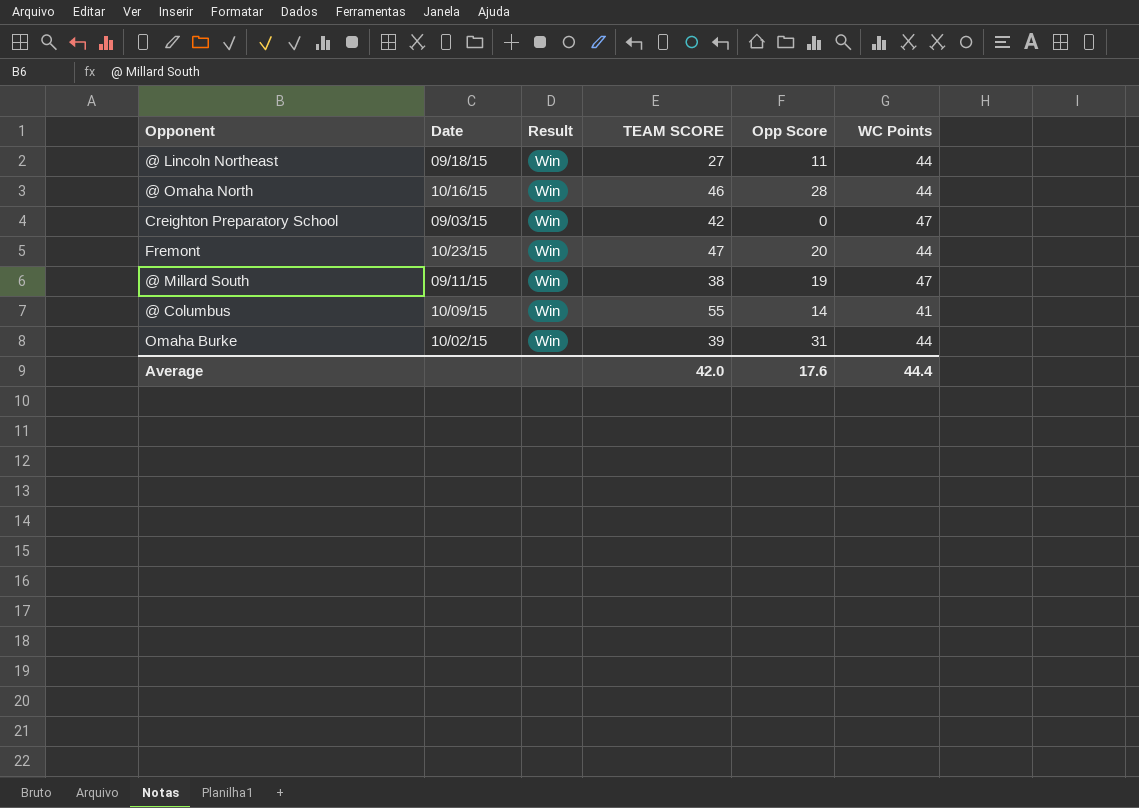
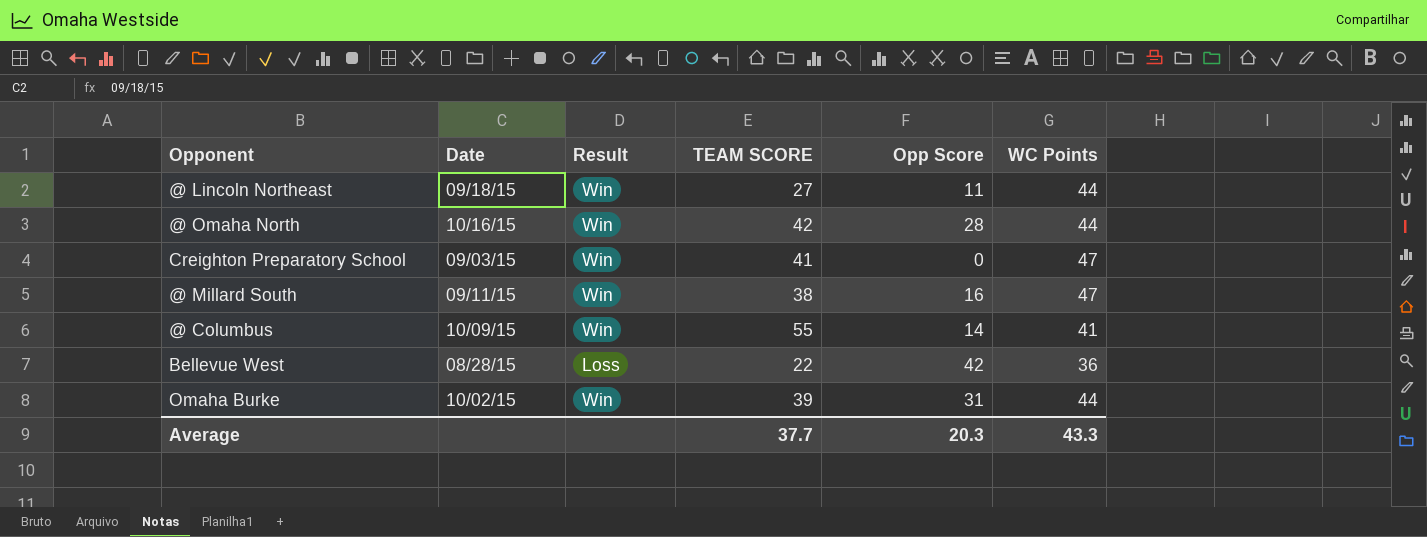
row Fremont: 10/23/15 | Win | 47 | 20 | 44 -> none
@ Omaha North | TEAM SCORE: 46 -> 42
Creighton Preparatory School | TEAM SCORE: 42 -> 41
@ Millard South | Opp Score: 19 -> 16
row Bellevue West: none -> 08/28/15 | Loss | 22 | 42 | 36
Average | TEAM SCORE: 42.0 -> 37.7
Average | Opp Score: 17.6 -> 20.3
Average | WC Points: 44.4 -> 43.3

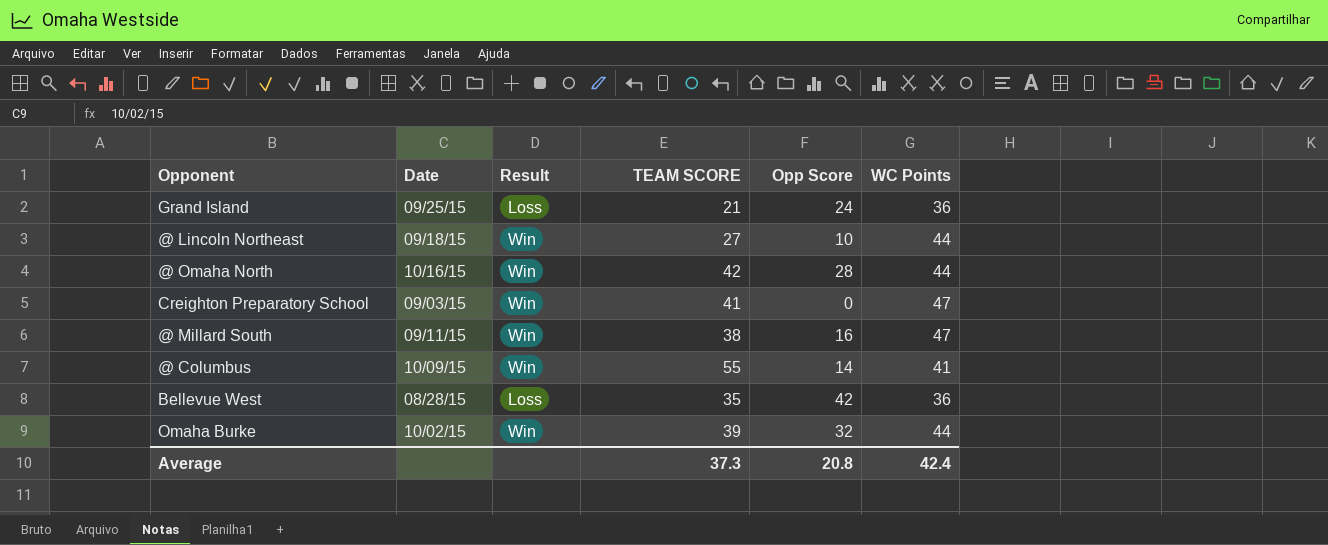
row Grand Island: none -> 09/25/15 | Loss | 21 | 24 | 36
@ Lincoln Northeast | Opp Score: 11 -> 10
Bellevue West | TEAM SCORE: 22 -> 35
Omaha Burke | Opp Score: 31 -> 32
Average | TEAM SCORE: 37.7 -> 37.3
Average | Opp Score: 20.3 -> 20.8
Average | WC Points: 43.3 -> 42.4

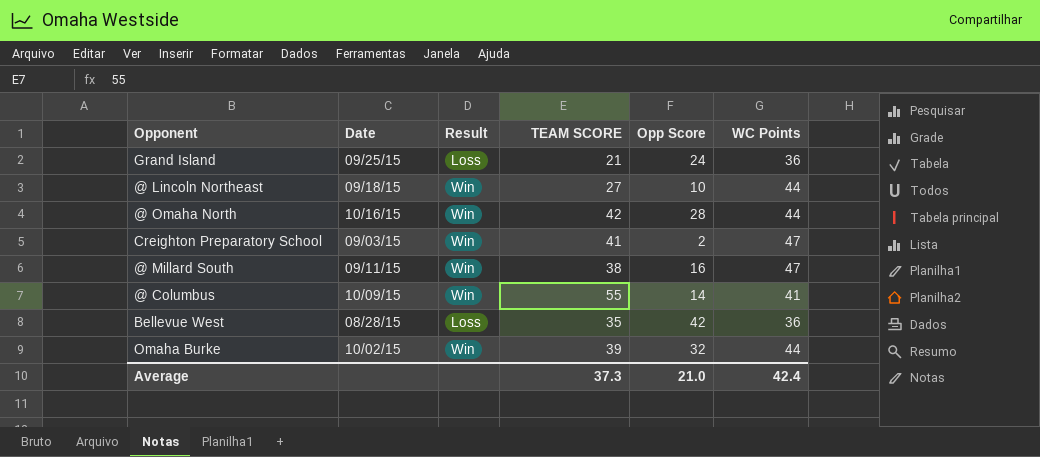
Creighton Preparatory School | Opp Score: 0 -> 2
Average | Opp Score: 20.8 -> 21.0

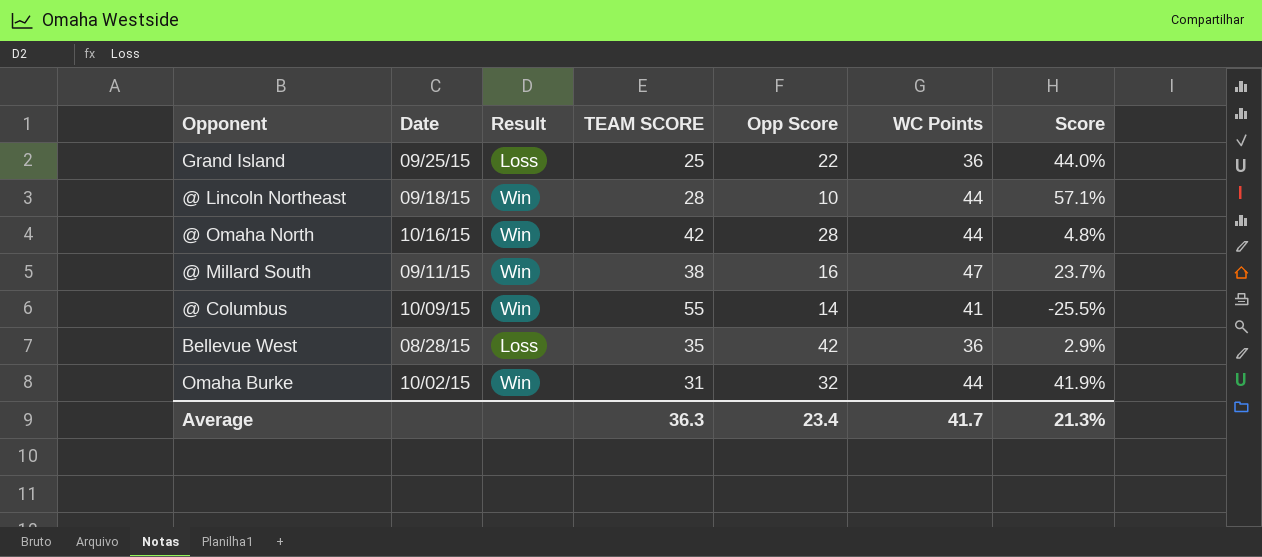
column Score | formula: none -> ([WC Points] - [TEAM SCORE]) / [TEAM SCORE]
row Creighton Preparatory School: 09/03/15 | Win | 41 | 2 | 47 -> none
Grand Island | TEAM SCORE: 21 -> 25
Grand Island | Opp Score: 24 -> 22
@ Lincoln Northeast | TEAM SCORE: 27 -> 28
Omaha Burke | TEAM SCORE: 39 -> 31
Average | TEAM SCORE: 37.3 -> 36.3
Average | Opp Score: 21.0 -> 23.4
Average | WC Points: 42.4 -> 41.7

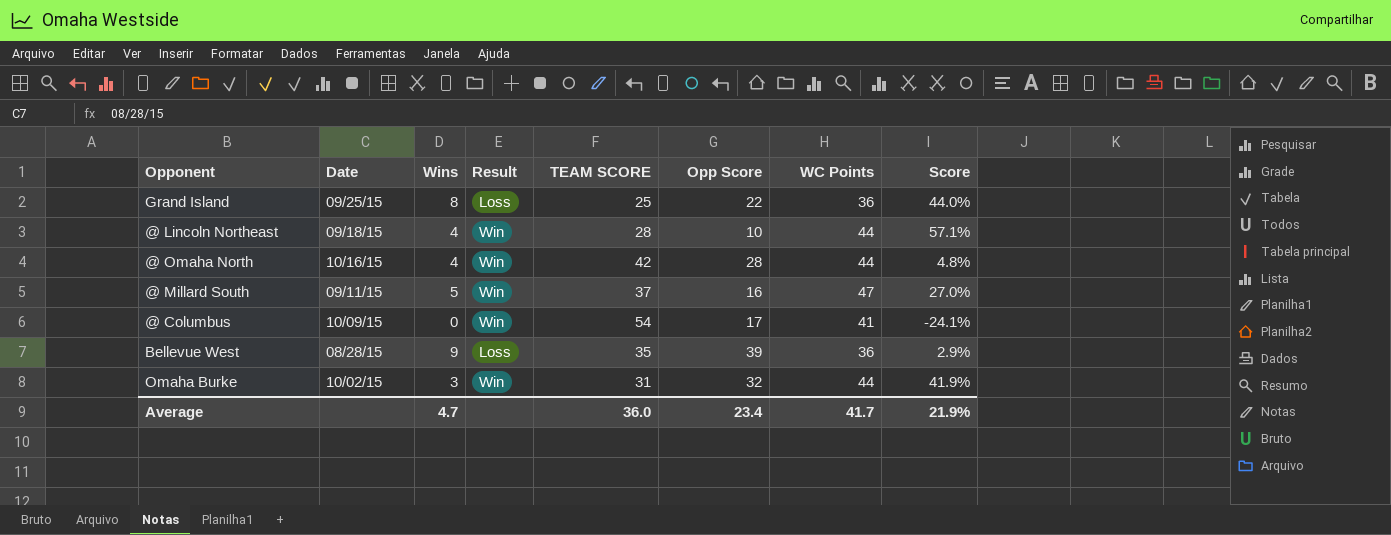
column Wins | position: none -> 3
@ Millard South | TEAM SCORE: 38 -> 37
@ Millard South | Score: 23.7% -> 27.0%
@ Columbus | TEAM SCORE: 55 -> 54
@ Columbus | Opp Score: 14 -> 17
@ Columbus | Score: -25.5% -> -24.1%
Bellevue West | Opp Score: 42 -> 39
Average | TEAM SCORE: 36.3 -> 36.0
Average | Score: 21.3% -> 21.9%

